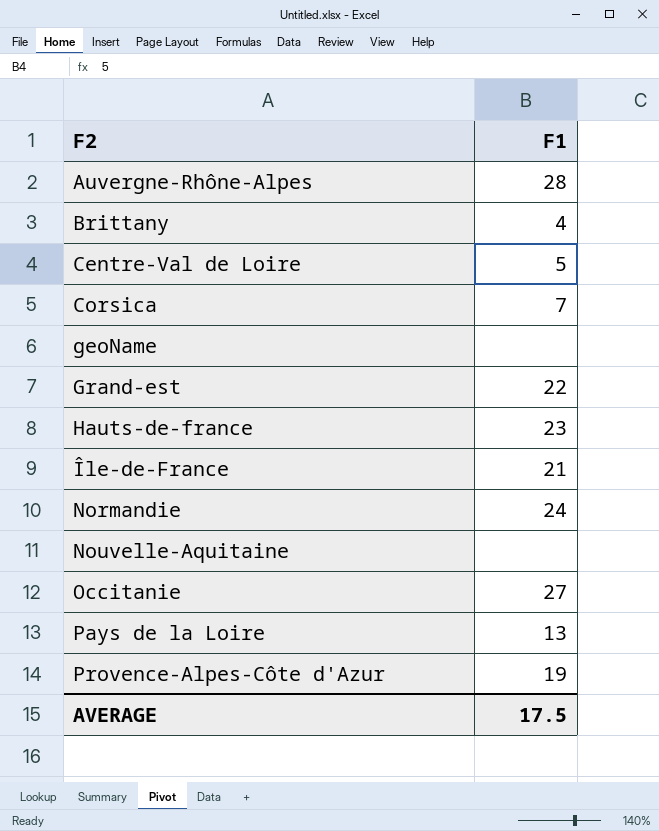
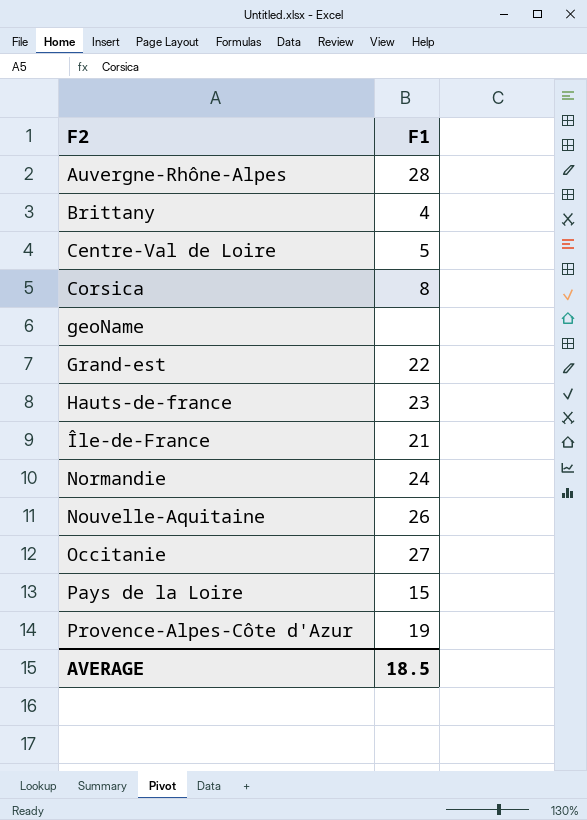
Corsica | F1: 7 -> 8
Nouvelle-Aquitaine | F1: none -> 26
Pays de la Loire | F1: 13 -> 15
AVERAGE | F1: 17.5 -> 18.5

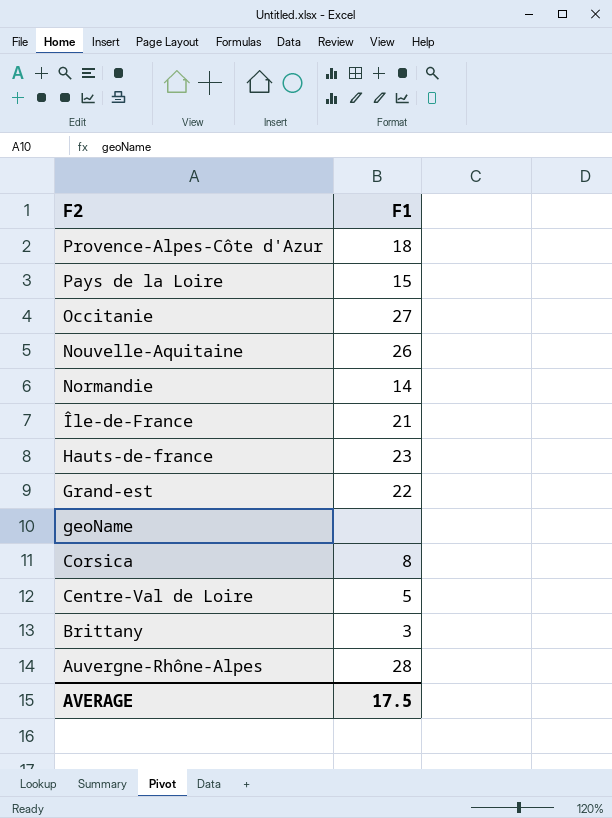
row order: F2 ascending -> F2 descending
Provence-Alpes-Côte d'Azur | F1: 19 -> 18
Normandie | F1: 24 -> 14
Brittany | F1: 4 -> 3
AVERAGE | F1: 18.5 -> 17.5

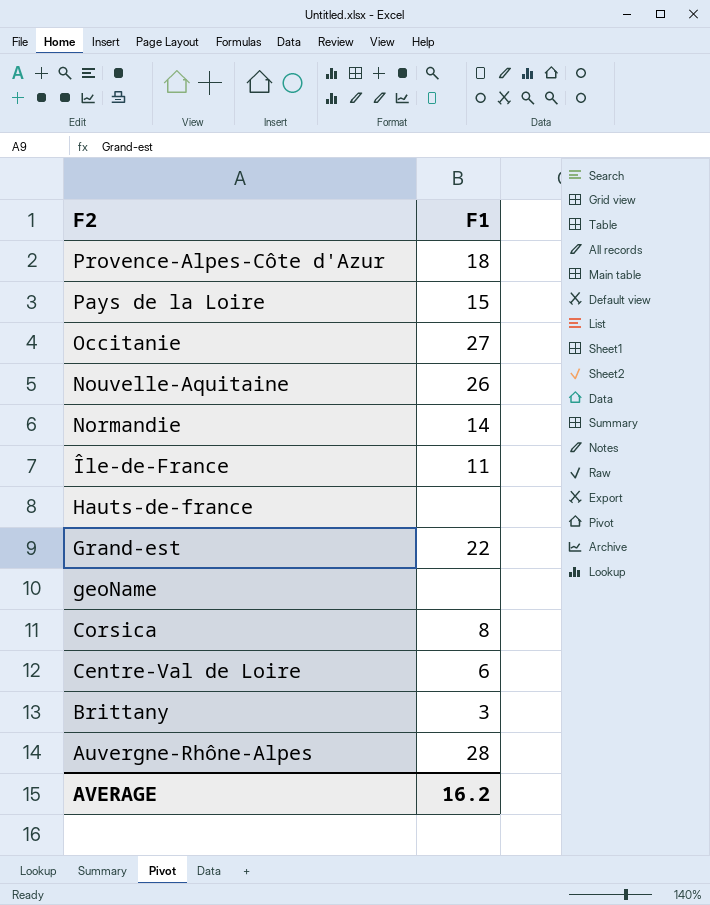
Île-de-France | F1: 21 -> 11
Hauts-de-france | F1: 23 -> none
Centre-Val de Loire | F1: 5 -> 6
AVERAGE | F1: 17.5 -> 16.2

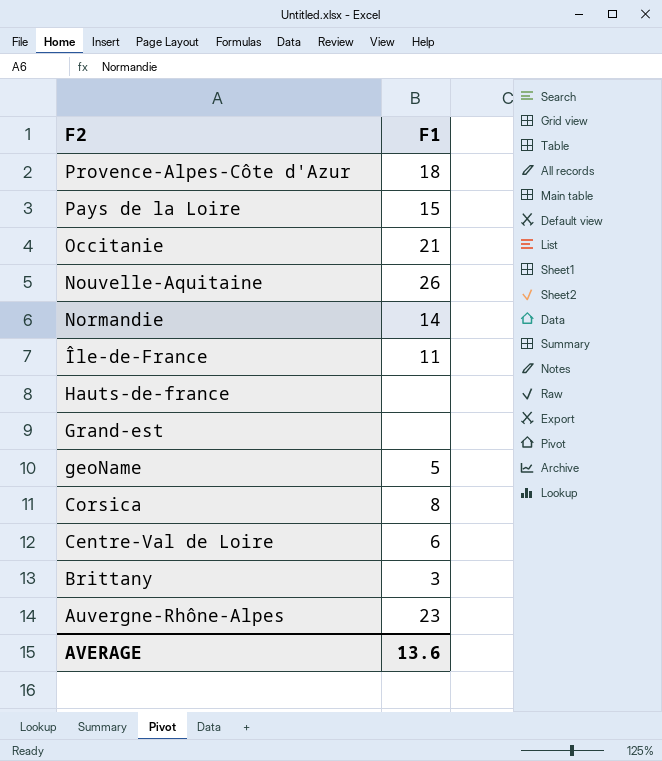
Occitanie | F1: 27 -> 21
Grand-est | F1: 22 -> none
geoName | F1: none -> 5
Auvergne-Rhône-Alpes | F1: 28 -> 23
AVERAGE | F1: 16.2 -> 13.6

